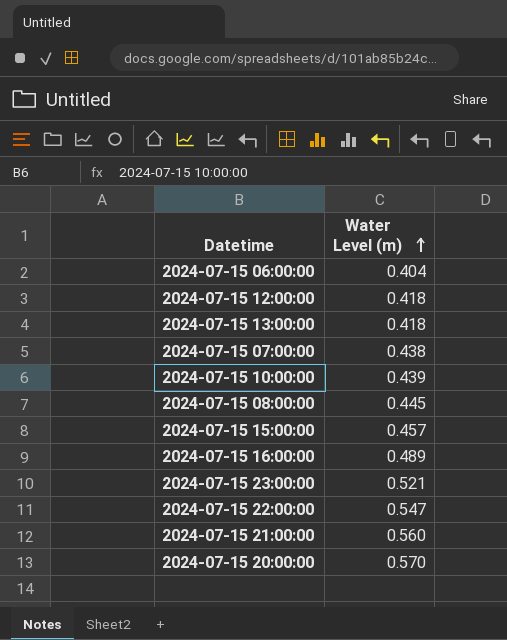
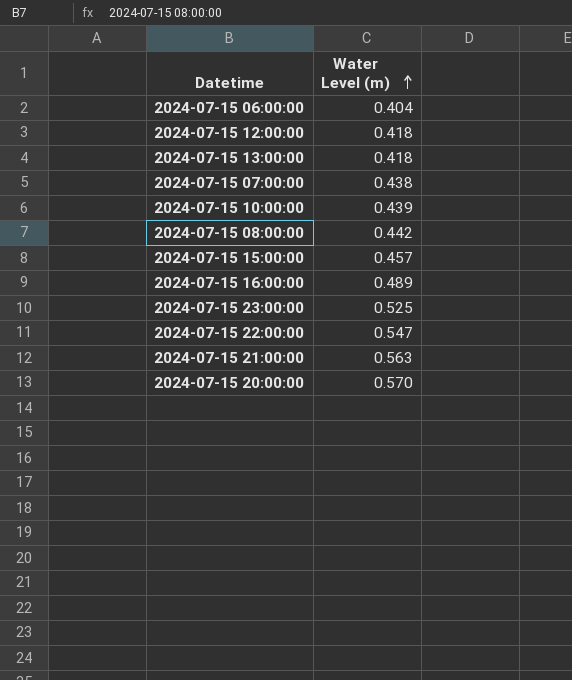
2024-07-15 08:00:00 | Water Level (m): 0.445 -> 0.442
2024-07-15 23:00:00 | Water Level (m): 0.521 -> 0.525
2024-07-15 21:00:00 | Water Level (m): 0.560 -> 0.563

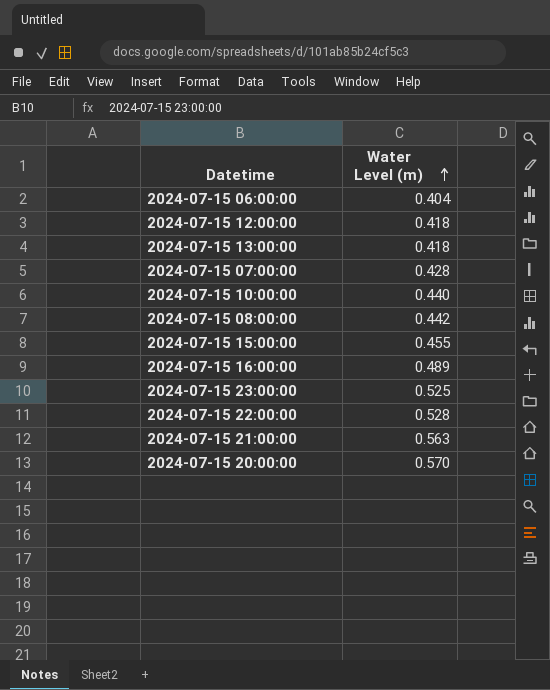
2024-07-15 07:00:00 | Water Level (m): 0.438 -> 0.428
2024-07-15 10:00:00 | Water Level (m): 0.439 -> 0.440
2024-07-15 15:00:00 | Water Level (m): 0.457 -> 0.455
2024-07-15 22:00:00 | Water Level (m): 0.547 -> 0.528

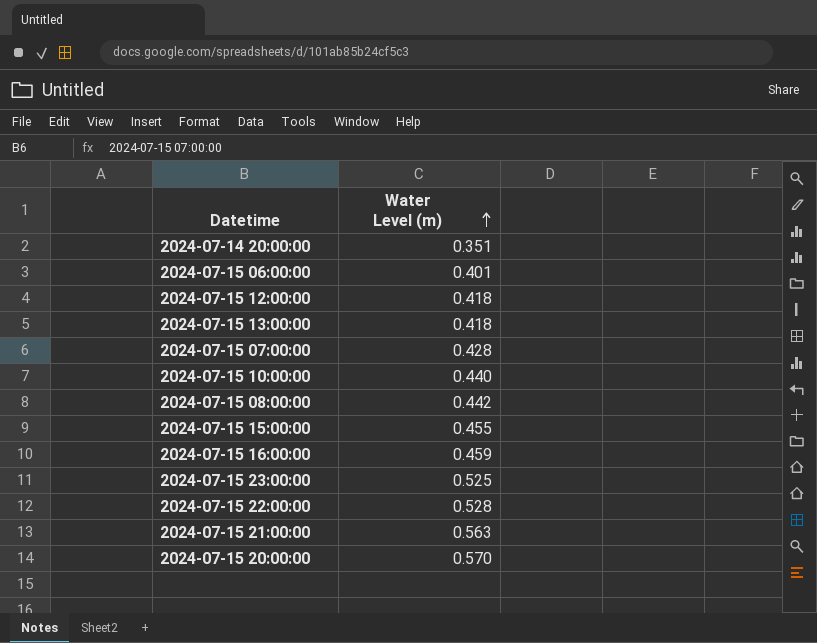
row 2024-07-14 20:00:00: none -> 0.351
2024-07-15 06:00:00 | Water Level (m): 0.404 -> 0.401
2024-07-15 16:00:00 | Water Level (m): 0.489 -> 0.459

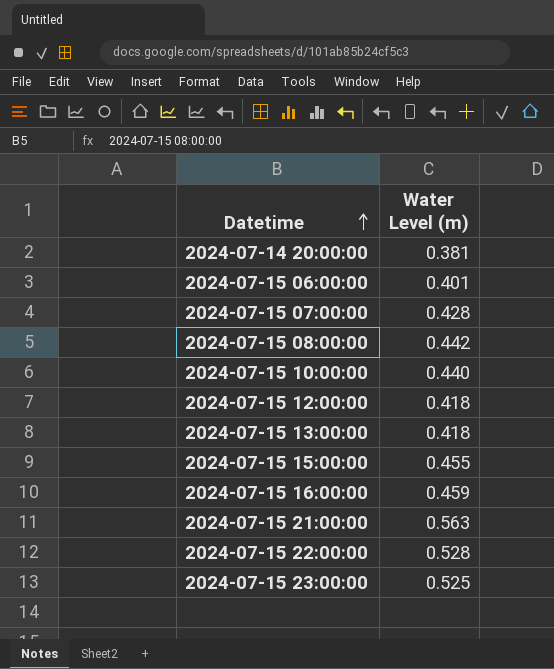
row order: Water Level (m) ascending -> Datetime ascending
row 2024-07-15 20:00:00: 0.570 -> none
2024-07-14 20:00:00 | Water Level (m): 0.351 -> 0.381

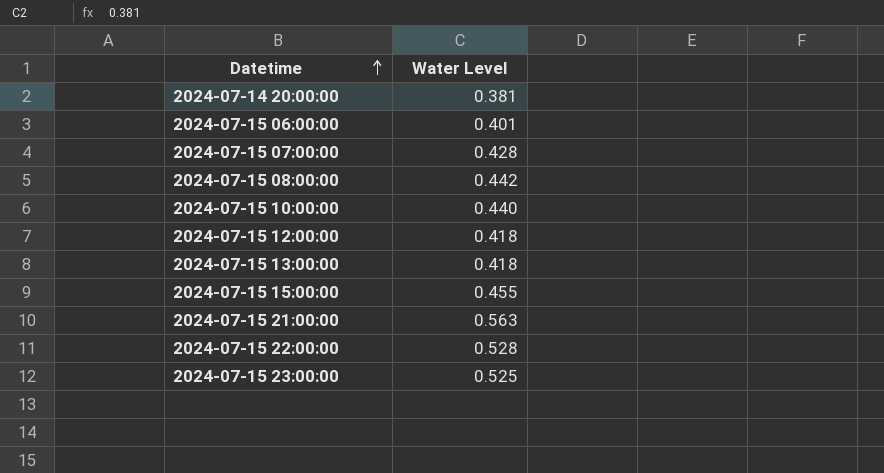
column name: Water Level (m) -> Water Level
row 2024-07-15 16:00:00: 0.459 -> none

